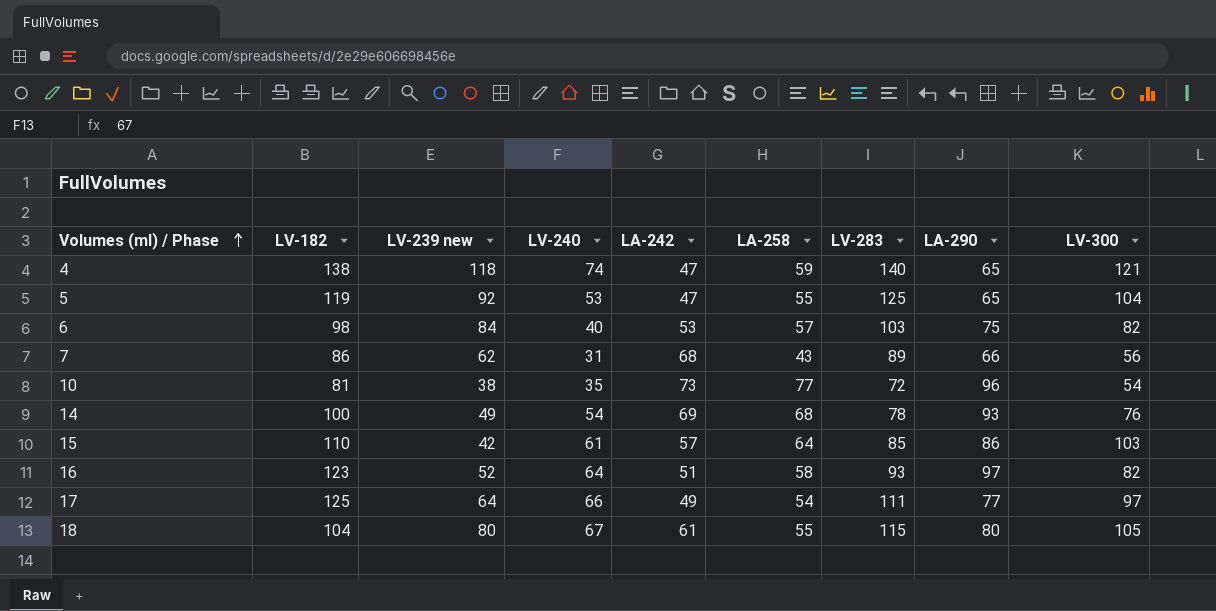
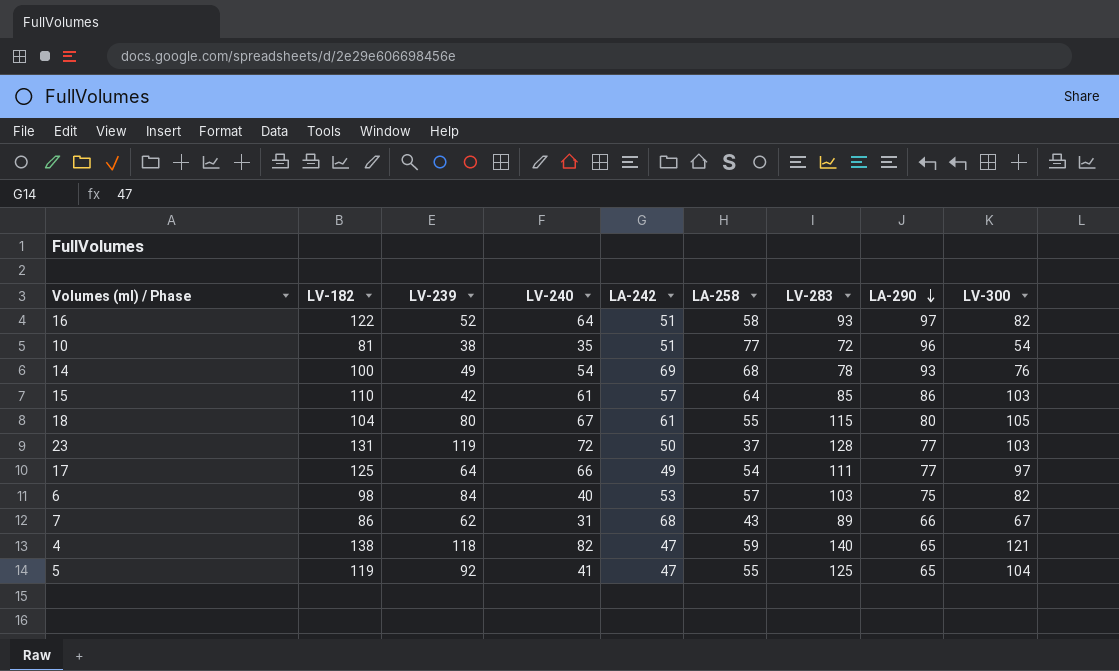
row order: Volumes (ml) / Phase ascending -> LA-290 descending
column name: LV-239 new -> LV-239
16 | LV-182: 123 -> 122
10 | LA-242: 73 -> 51
row 23: none -> 131 | 119 | 72 | 50 | 37 | 128 | 77 | 103
7 | LV-300: 56 -> 67
4 | LV-240: 74 -> 82
5 | LV-240: 53 -> 41

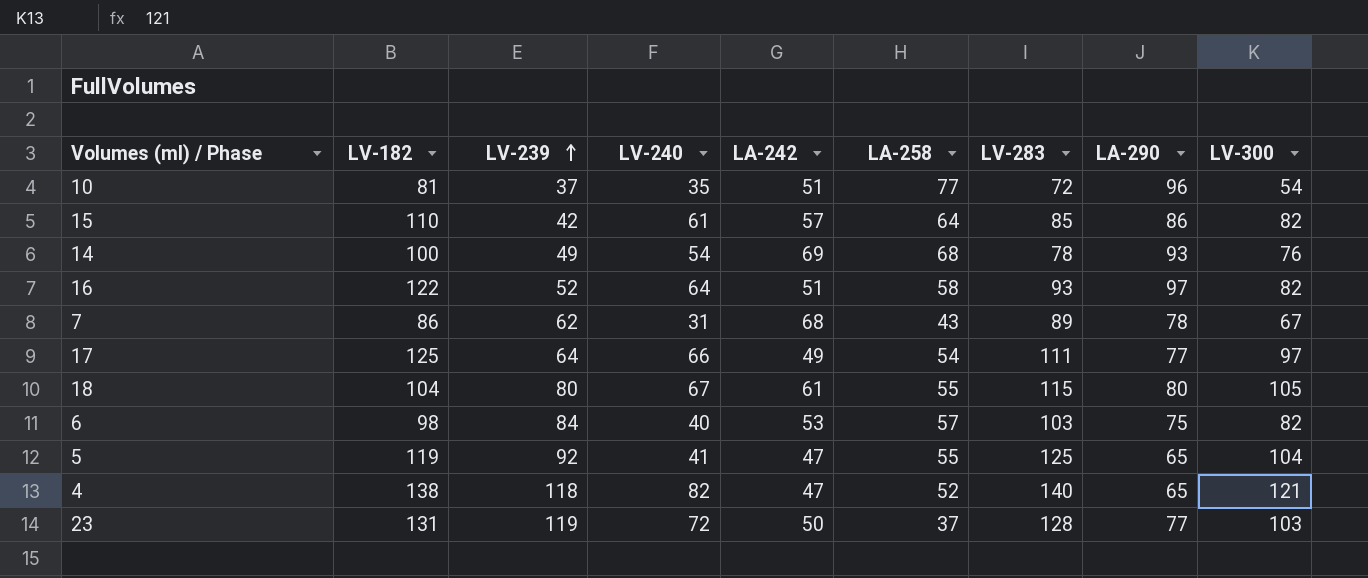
row order: LA-290 descending -> LV-239 ascending
10 | LV-239: 38 -> 37
15 | LV-300: 103 -> 82
7 | LA-290: 66 -> 78
4 | LA-258: 59 -> 52

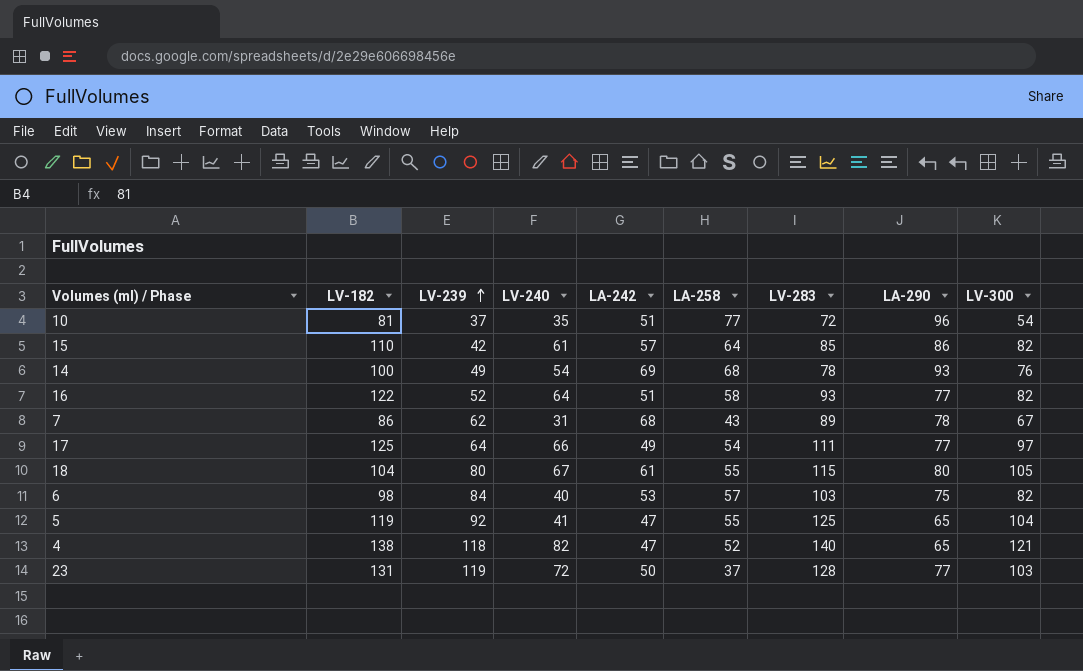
16 | LA-290: 97 -> 77

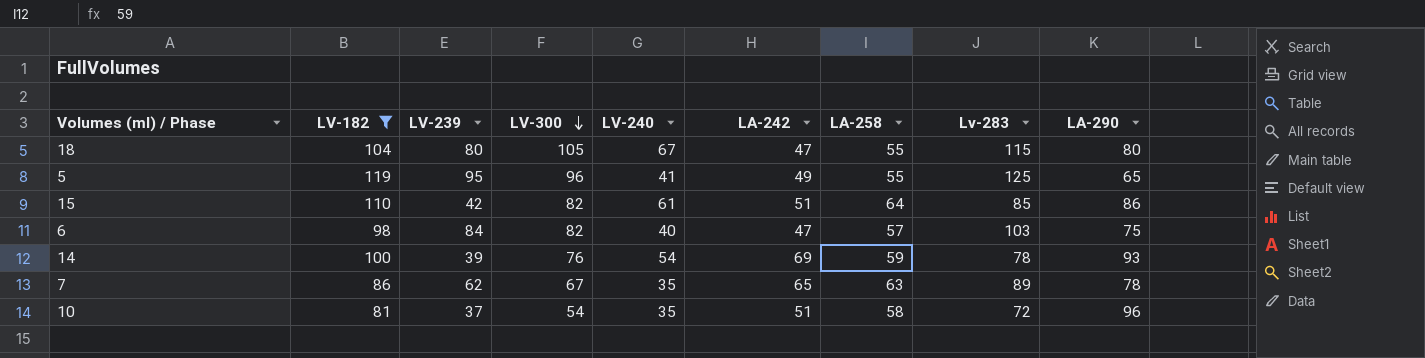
filter: none -> LV-182 <= 119
row order: LV-239 ascending -> LV-300 descending
column LV-300 | position: 9 -> 4
column name: LV-283 -> Lv-283
18 | LA-242: 61 -> 47
5 | LV-239: 92 -> 95
5 | LV-300: 104 -> 96
5 | LA-242: 47 -> 49
15 | LA-242: 57 -> 51
6 | LA-242: 53 -> 47
14 | LV-239: 49 -> 39
14 | LA-258: 68 -> 59
7 | LV-240: 31 -> 35
7 | LA-242: 68 -> 65
7 | LA-258: 43 -> 63
10 | LA-258: 77 -> 58

